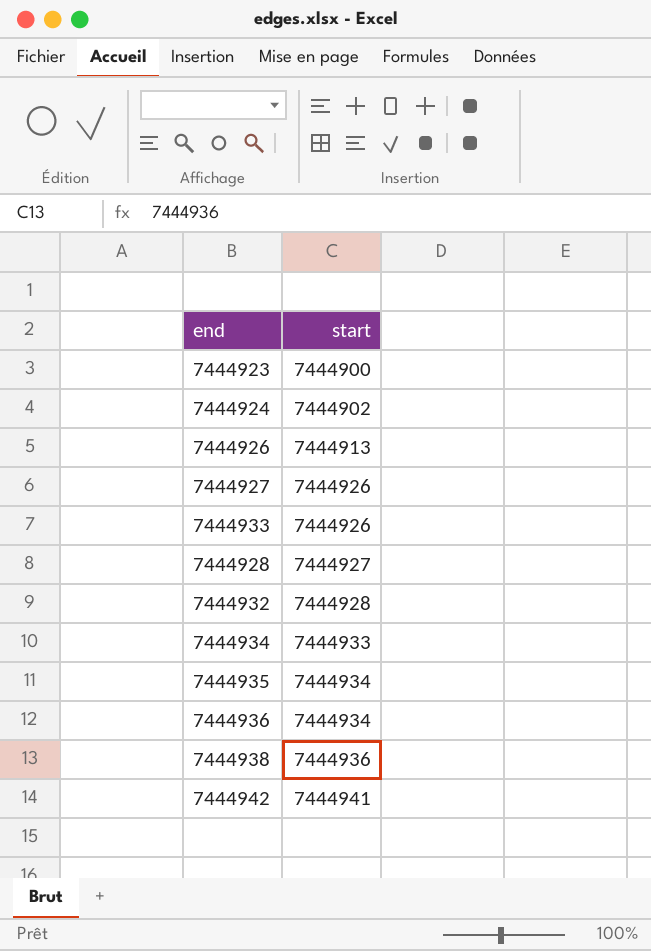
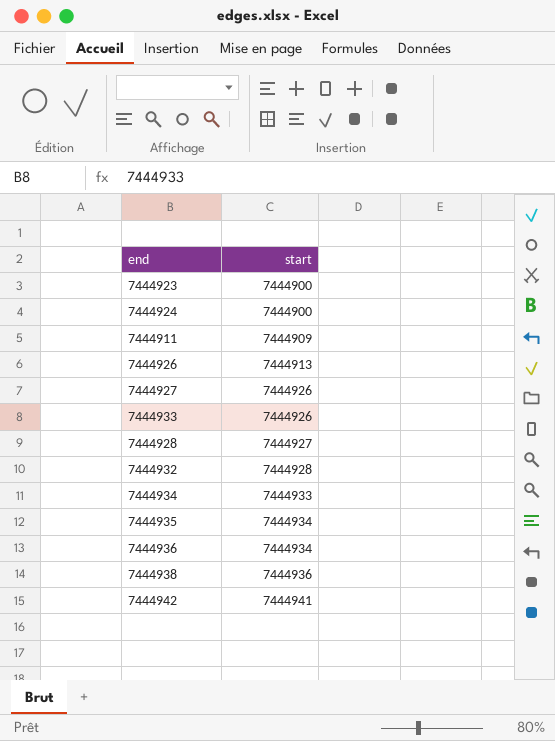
7444924 | start: 7444902 -> 7444900
row 7444911: none -> 7444909

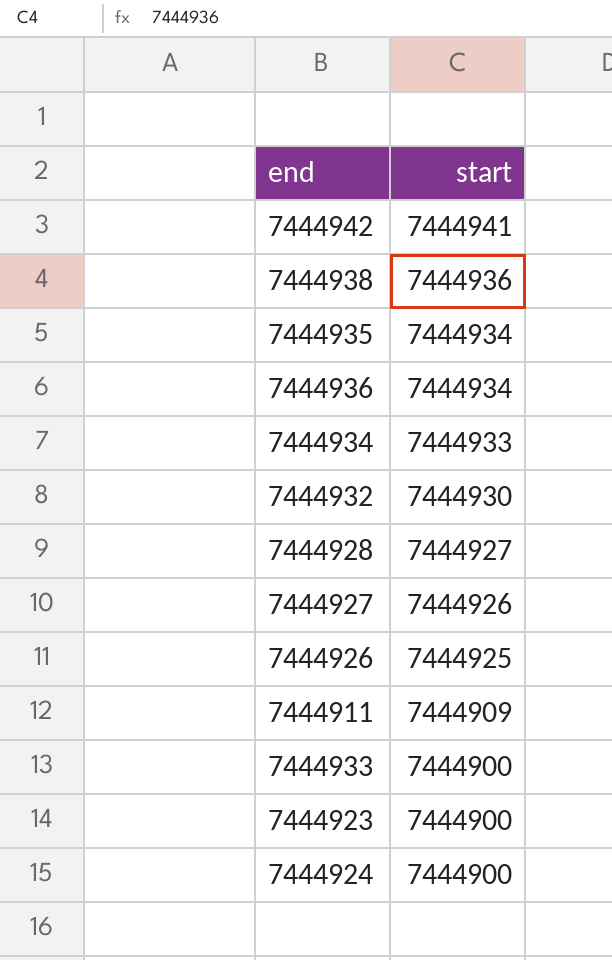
row order: start ascending -> start descending
7444932 | start: 7444928 -> 7444930
7444926 | start: 7444913 -> 7444925
7444933 | start: 7444926 -> 7444900

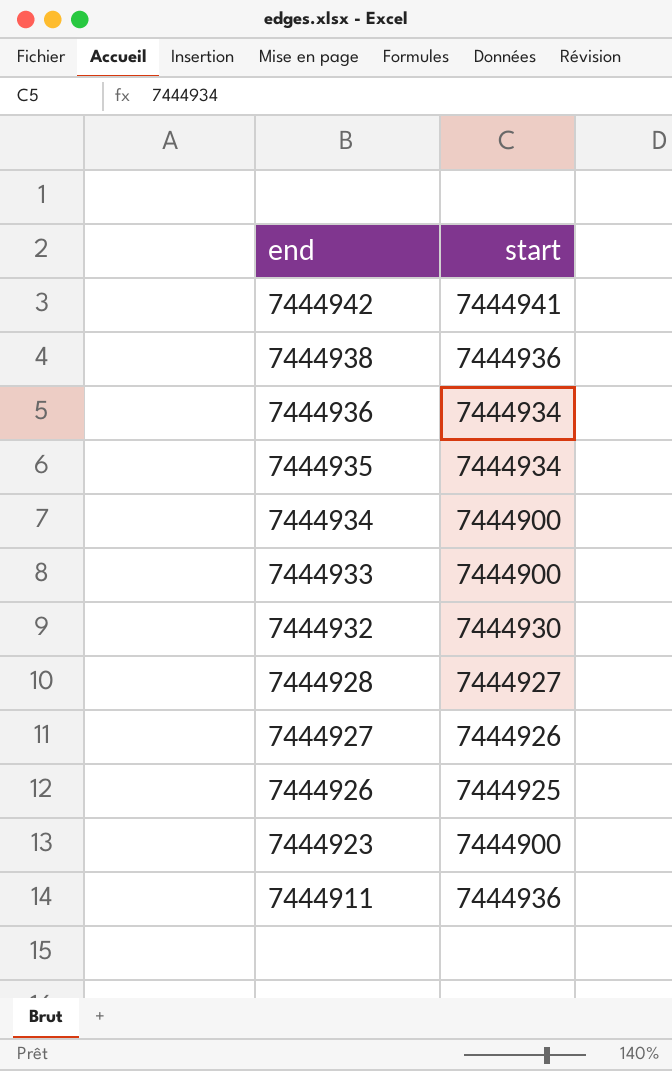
row order: start descending -> end descending
row 7444924: 7444900 -> none
7444934 | start: 7444933 -> 7444900
7444911 | start: 7444909 -> 7444936

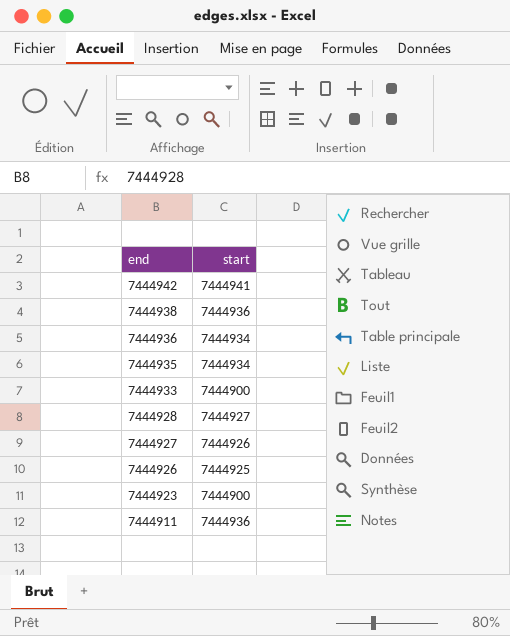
row 7444934: 7444900 -> none
row 7444932: 7444930 -> none

